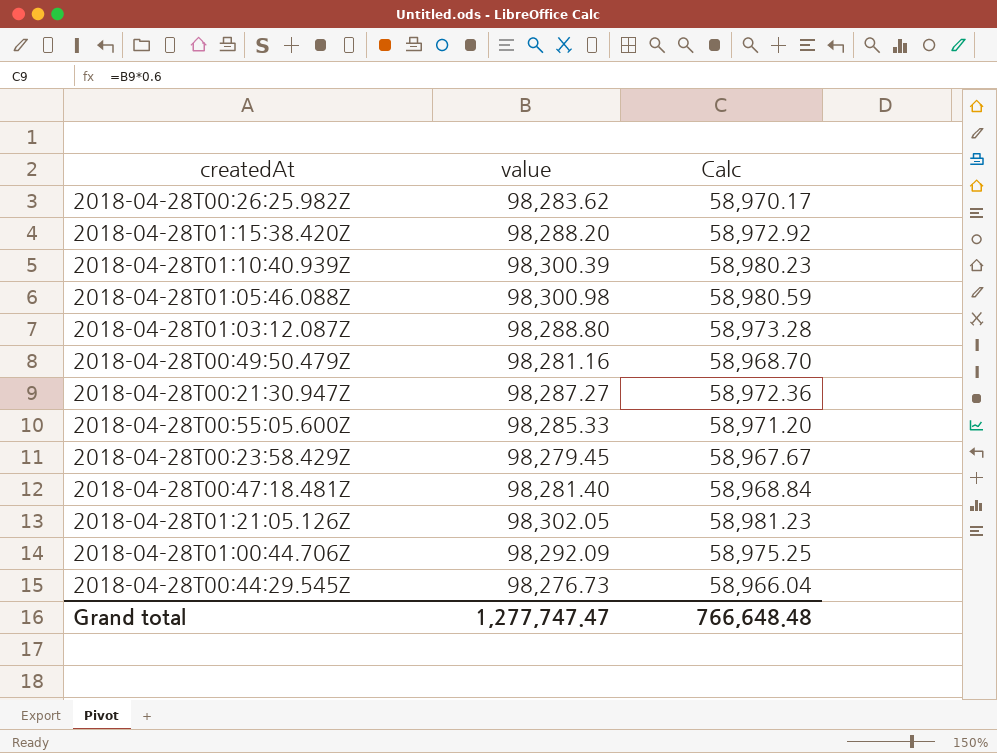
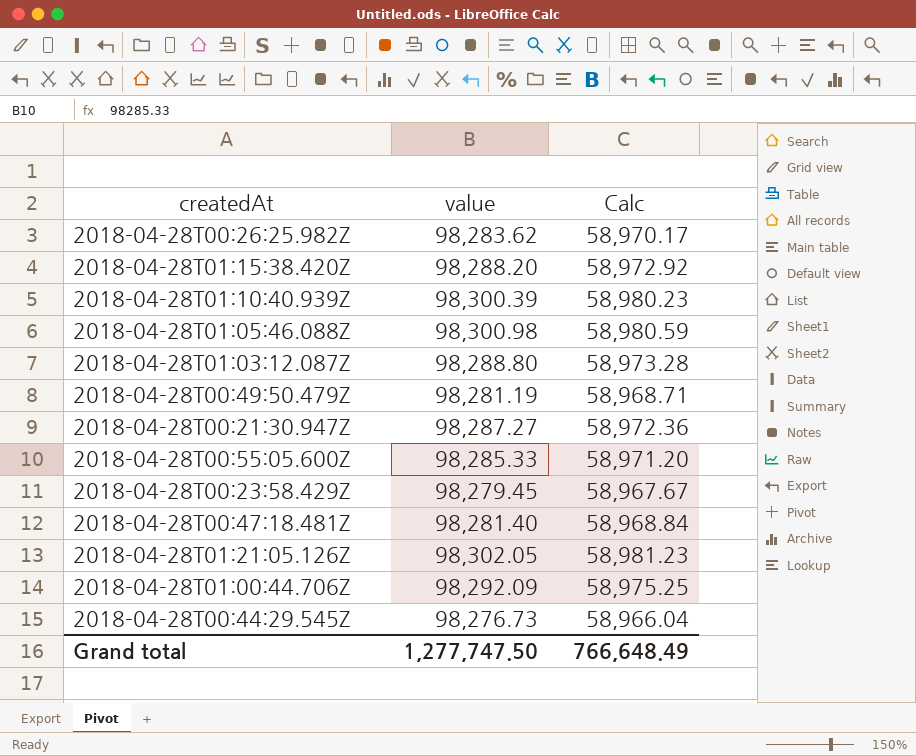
2018-04-28T00:49:50.479Z | value: 98,281.16 -> 98,281.19
2018-04-28T00:49:50.479Z | Calc: 58,968.70 -> 58,968.71
Grand total | value: 1,277,747.47 -> 1,277,747.50
Grand total | Calc: 766,648.48 -> 766,648.49

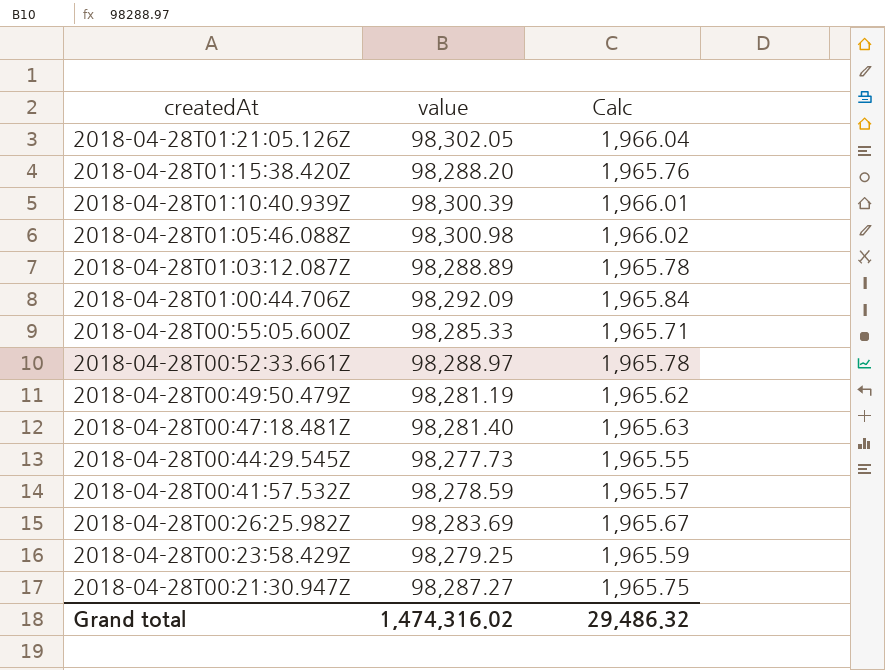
row order: none -> createdAt descending
column Calc | formula: [value] * 0.6 -> [value] * 0.02
2018-04-28T01:03:12.087Z | value: 98,288.80 -> 98,288.89
row 2018-04-28T00:52:33.661Z: none -> 98,288.97 | 1,965.78
2018-04-28T00:44:29.545Z | value: 98,276.73 -> 98,277.73
row 2018-04-28T00:41:57.532Z: none -> 98,278.59 | 1,965.57
2018-04-28T00:26:25.982Z | value: 98,283.62 -> 98,283.69
2018-04-28T00:23:58.429Z | value: 98,279.45 -> 98,279.25
Grand total | value: 1,277,747.50 -> 1,474,316.02
Grand total | Calc: 766,648.49 -> 29,486.32

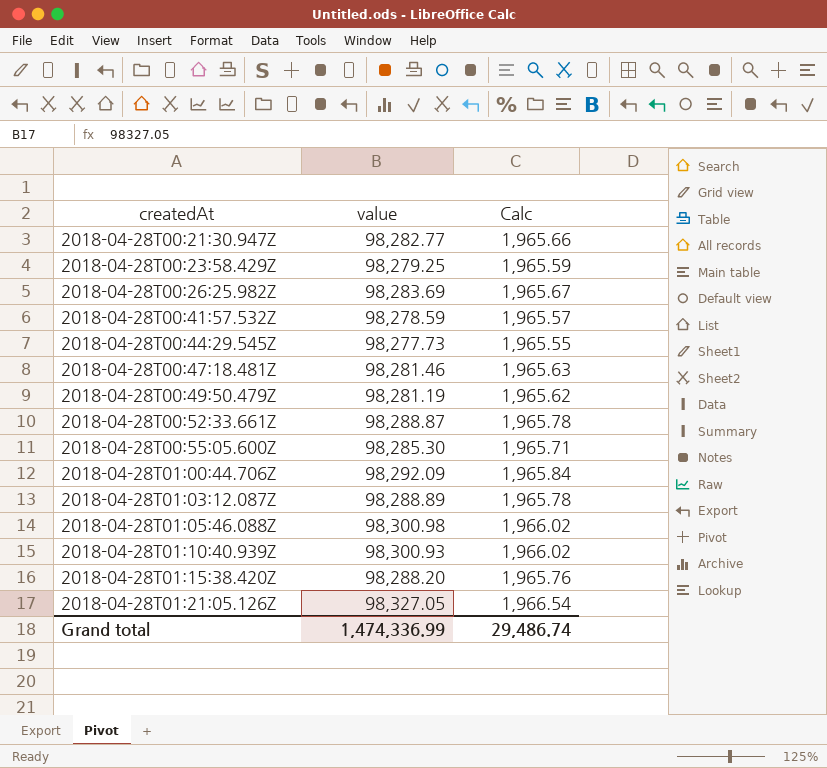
row order: createdAt descending -> createdAt ascending
2018-04-28T00:21:30.947Z | value: 98,287.27 -> 98,282.77
2018-04-28T00:21:30.947Z | Calc: 1,965.75 -> 1,965.66
2018-04-28T00:47:18.481Z | value: 98,281.40 -> 98,281.46
2018-04-28T00:52:33.661Z | value: 98,288.97 -> 98,288.87
2018-04-28T00:55:05.600Z | value: 98,285.33 -> 98,285.30
2018-04-28T01:10:40.939Z | value: 98,300.39 -> 98,300.93
2018-04-28T01:10:40.939Z | Calc: 1,966.01 -> 1,966.02
2018-04-28T01:21:05.126Z | value: 98,302.05 -> 98,327.05
2018-04-28T01:21:05.126Z | Calc: 1,966.04 -> 1,966.54
Grand total | value: 1,474,316.02 -> 1,474,336.99
Grand total | Calc: 29,486.32 -> 29,486.74

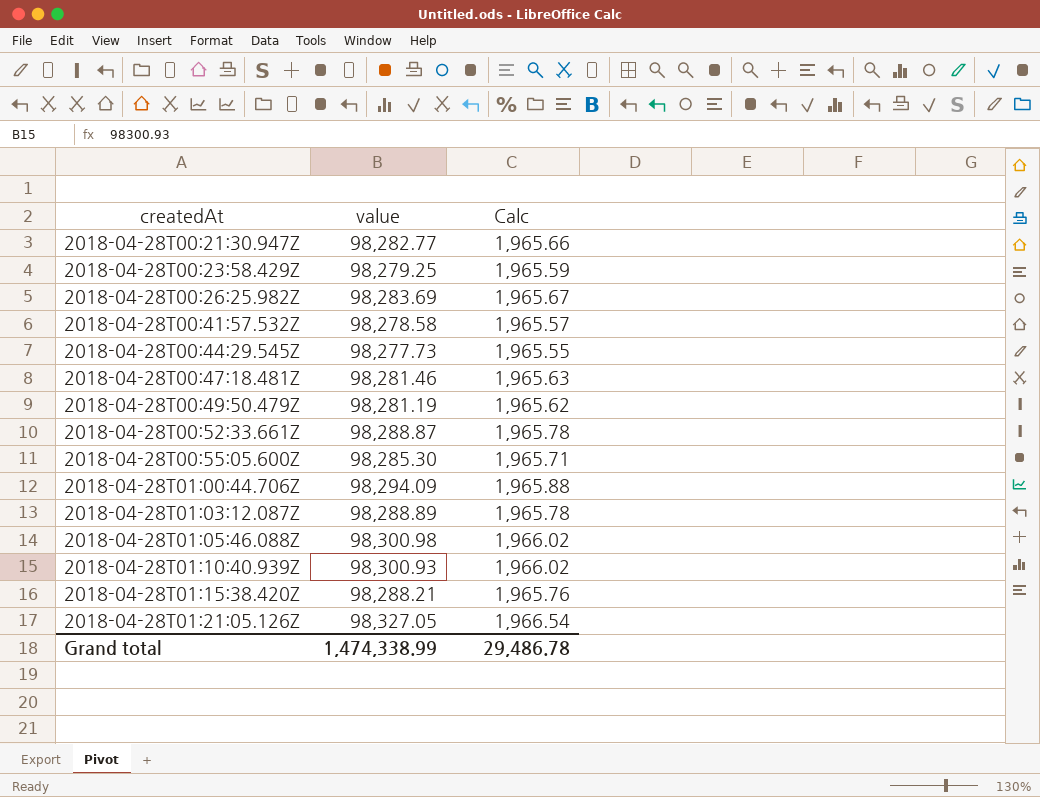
2018-04-28T00:41:57.532Z | value: 98,278.59 -> 98,278.58
2018-04-28T01:00:44.706Z | value: 98,292.09 -> 98,294.09
2018-04-28T01:00:44.706Z | Calc: 1,965.84 -> 1,965.88
2018-04-28T01:15:38.420Z | value: 98,288.20 -> 98,288.21
Grand total | value: 1,474,336.99 -> 1,474,338.99
Grand total | Calc: 29,486.74 -> 29,486.78

